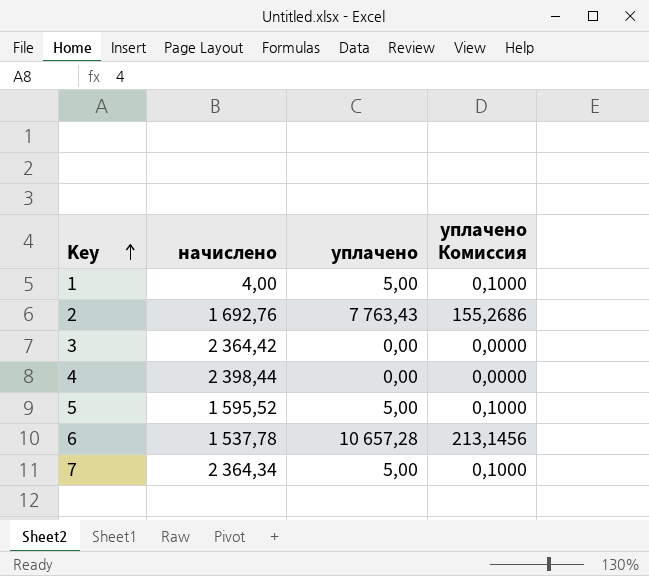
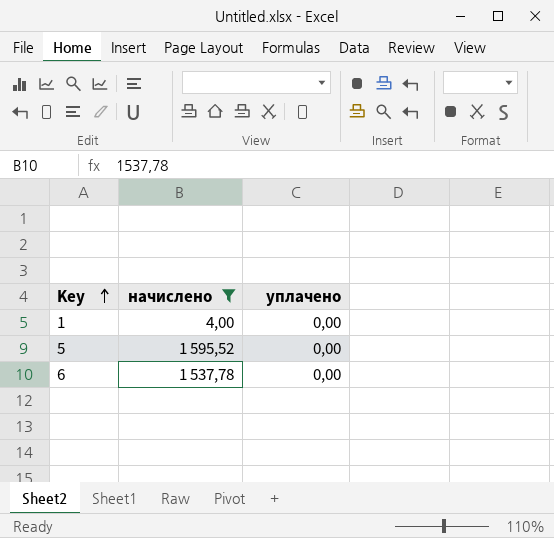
filter: none -> начислено <= 1 595,52
column уплачено Комиссия | formula: [уплачено] * 0,02 -> none
1 | уплачено: 5,00 -> 0,00
5 | уплачено: 5,00 -> 0,00
6 | уплачено: 10 657,28 -> 0,00

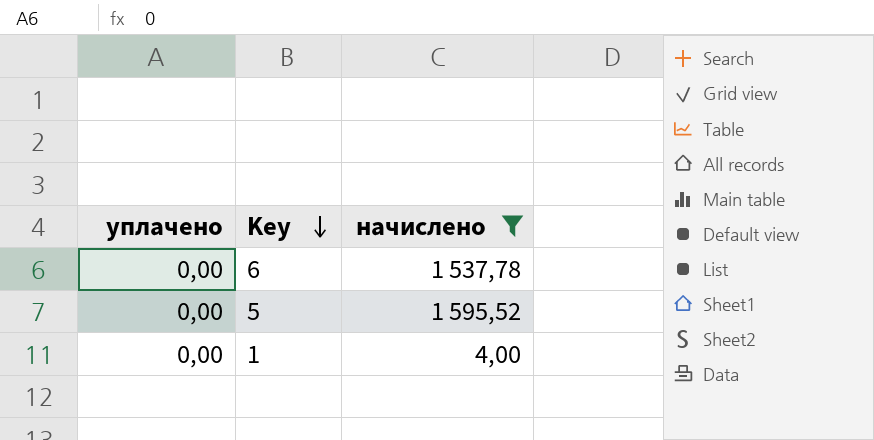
row order: Key ascending -> Key descending
column уплачено | position: 3 -> 1

